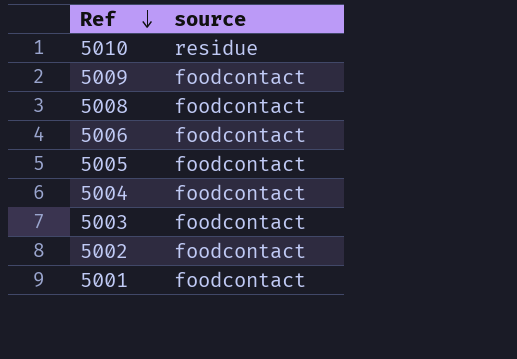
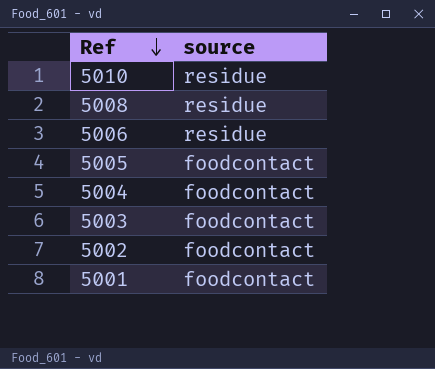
row 5009: foodcontact -> none
5008 | source: foodcontact -> residue
5006 | source: foodcontact -> residue

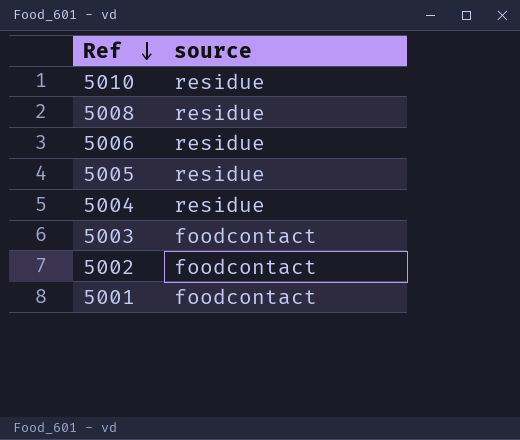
5005 | source: foodcontact -> residue
5004 | source: foodcontact -> residue

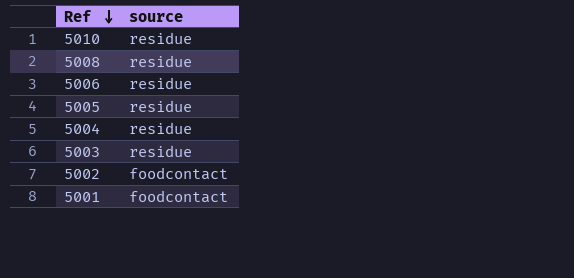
5003 | source: foodcontact -> residue

